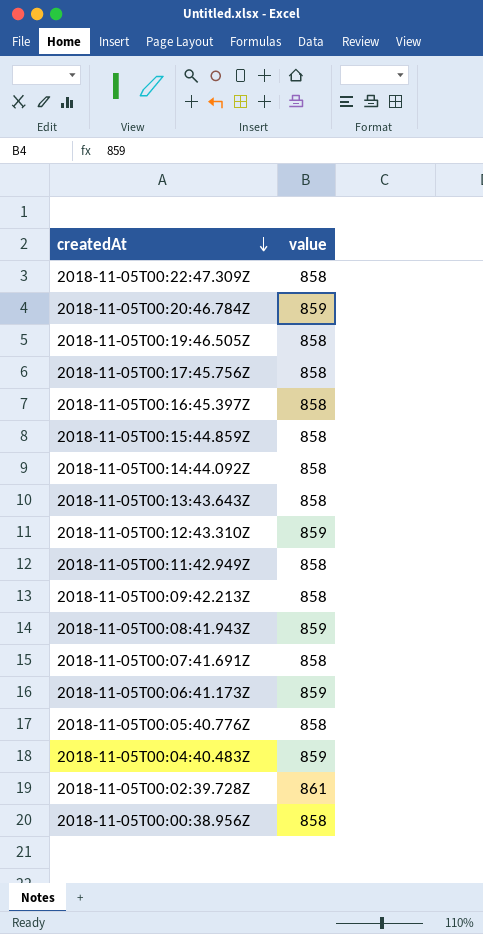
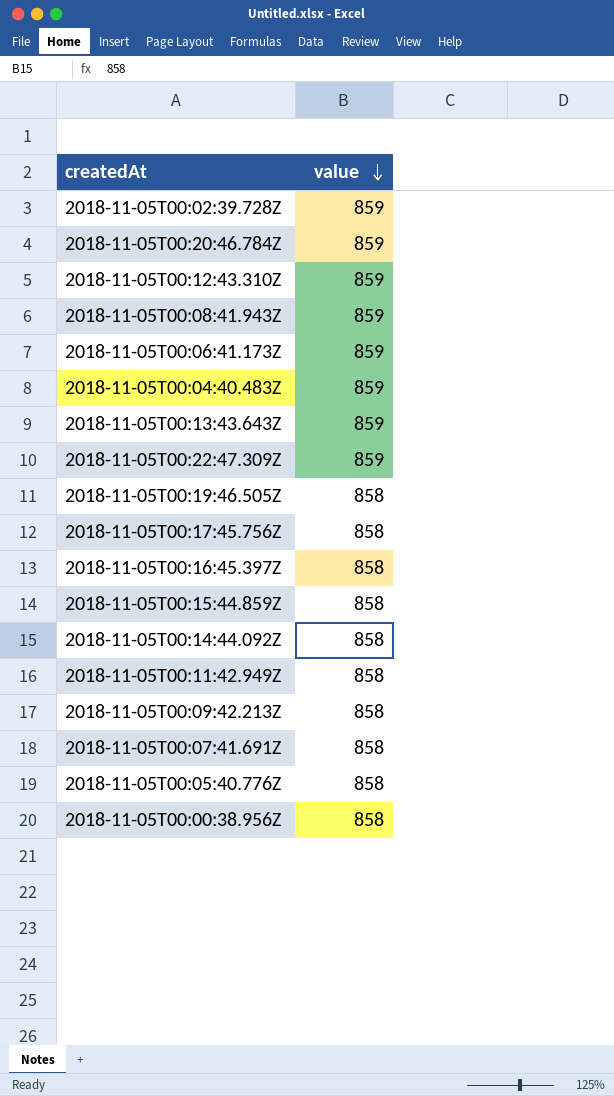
row order: createdAt descending -> value descending
2018-11-05T00:02:39.728Z | value: 861 -> 859
2018-11-05T00:13:43.643Z | value: 858 -> 859
2018-11-05T00:22:47.309Z | value: 858 -> 859

